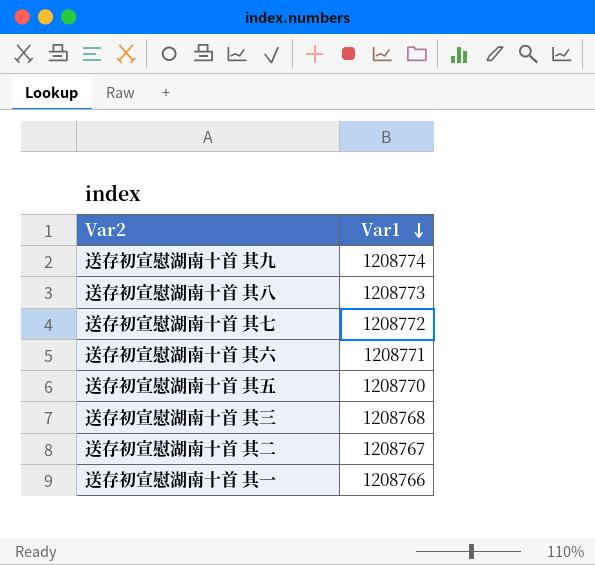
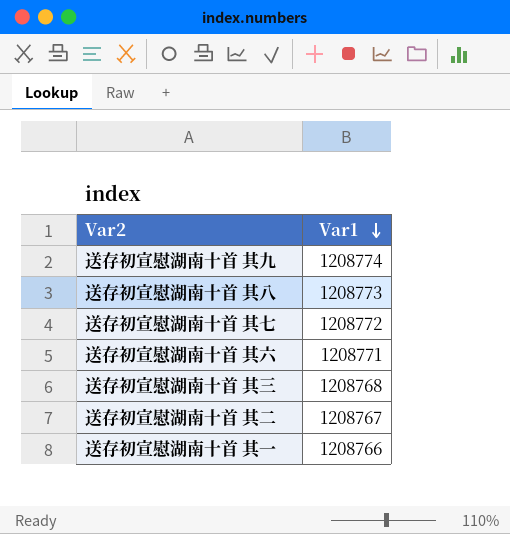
row 送存初宣慰湖南十首 其五: 1208770 -> none

